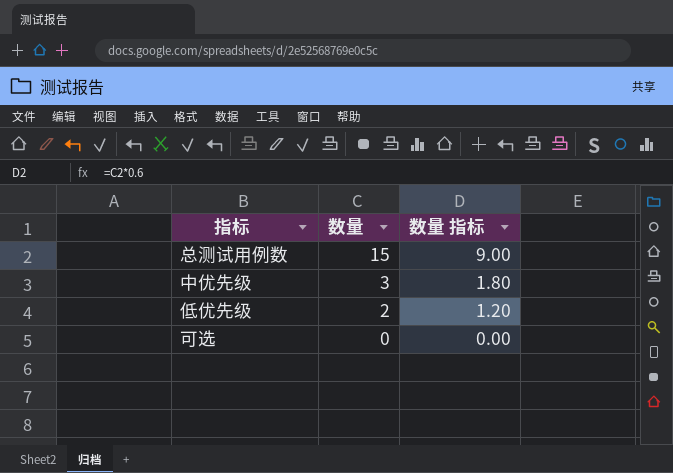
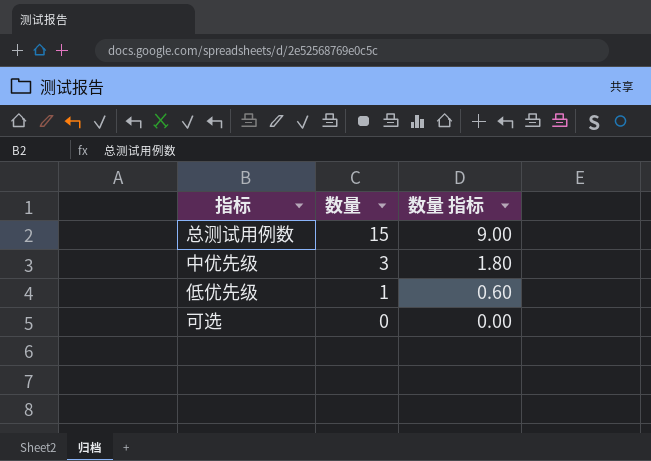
低优先级 | 数量: 2 -> 1
低优先级 | 数量 指标: 1.20 -> 0.60

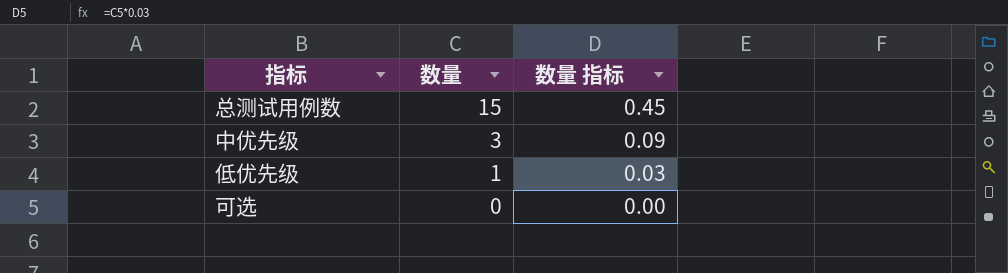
column 数量 指标 | formula: [数量] * 0.6 -> [数量] * 0.03

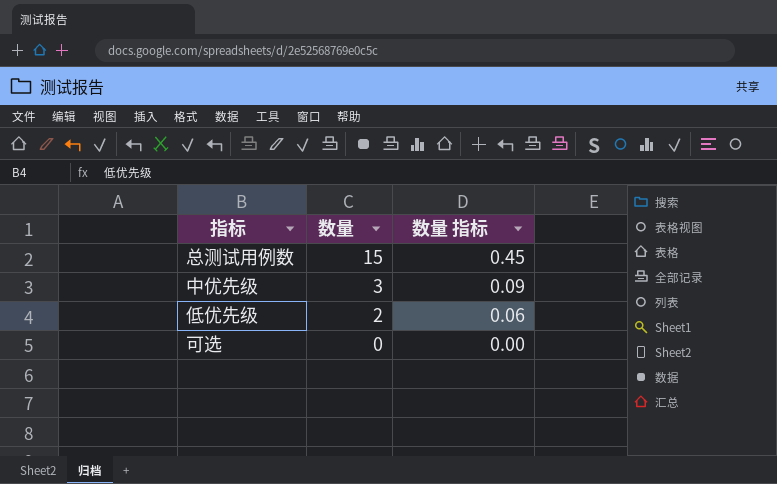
低优先级 | 数量: 1 -> 2
低优先级 | 数量 指标: 0.03 -> 0.06

